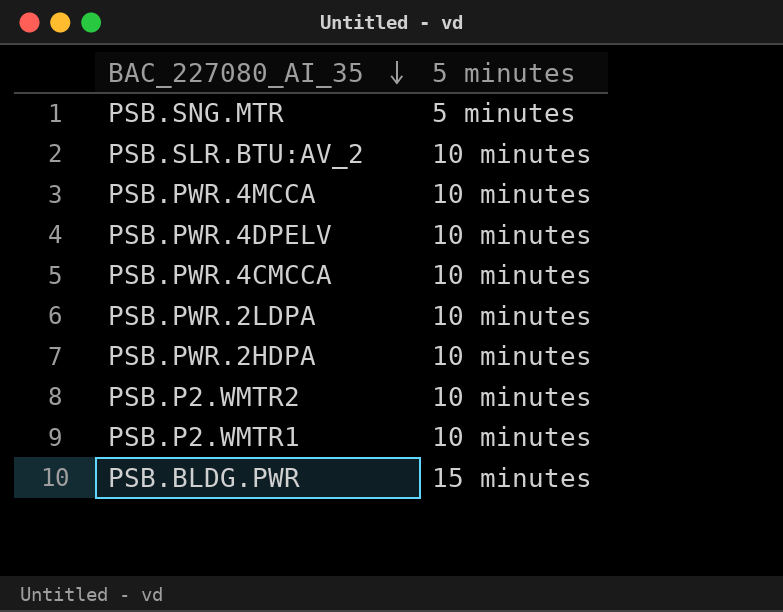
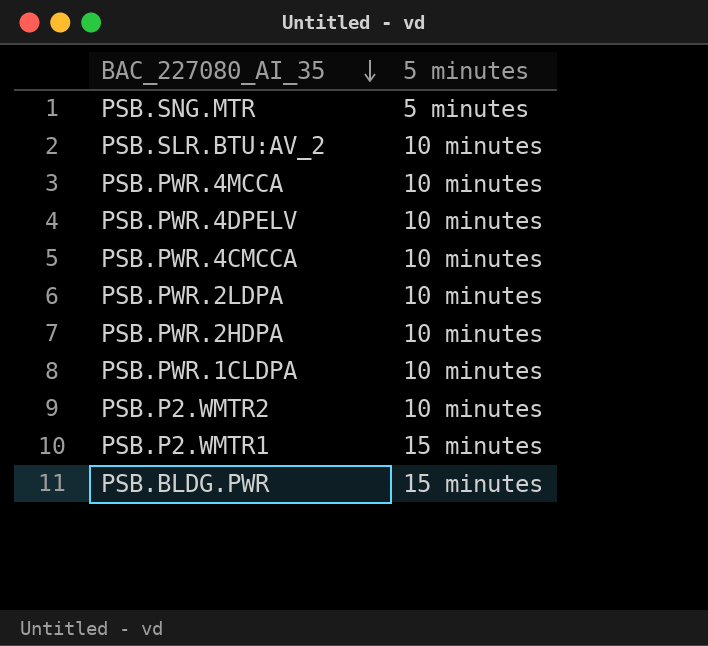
row PSB.PWR.1CLDPA: none -> 10 minutes
PSB.P2.WMTR1 | 5 minutes: 10 minutes -> 15 minutes

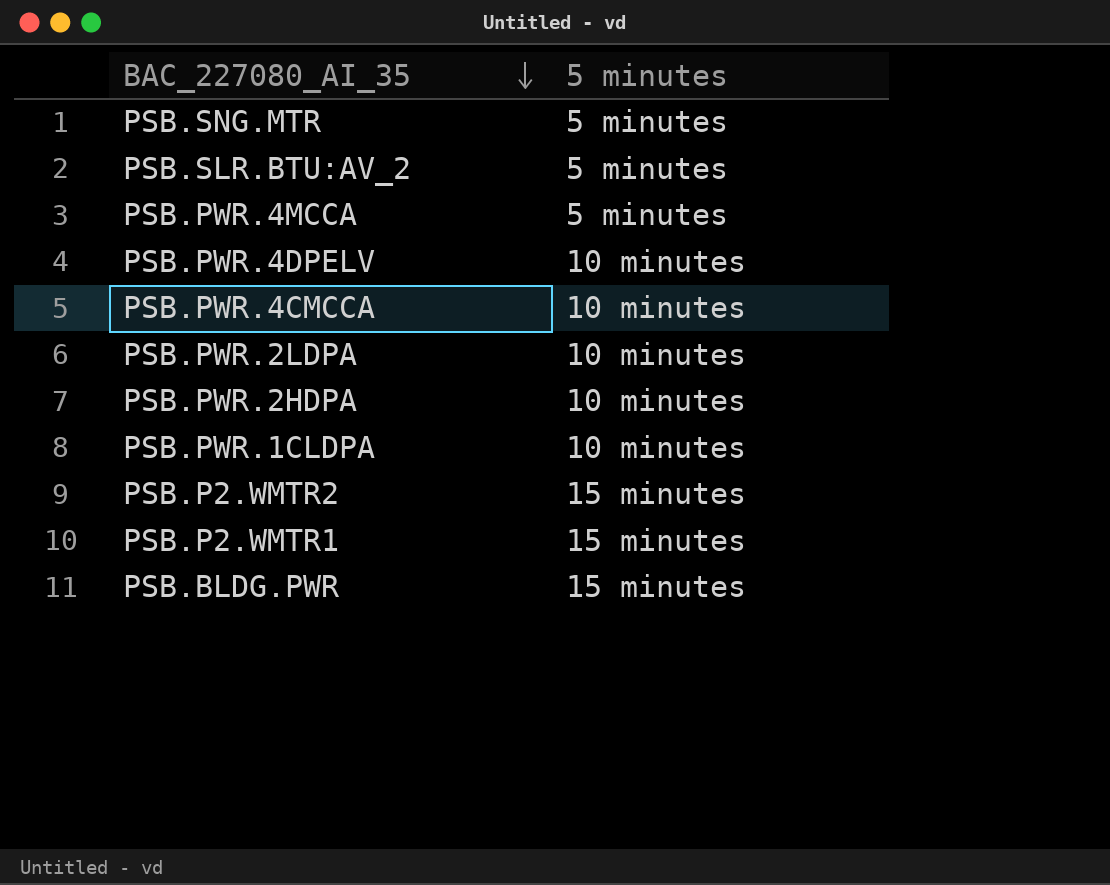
PSB.SLR.BTU:AV_2 | 5 minutes: 10 minutes -> 5 minutes
PSB.PWR.4MCCA | 5 minutes: 10 minutes -> 5 minutes
PSB.P2.WMTR2 | 5 minutes: 10 minutes -> 15 minutes

